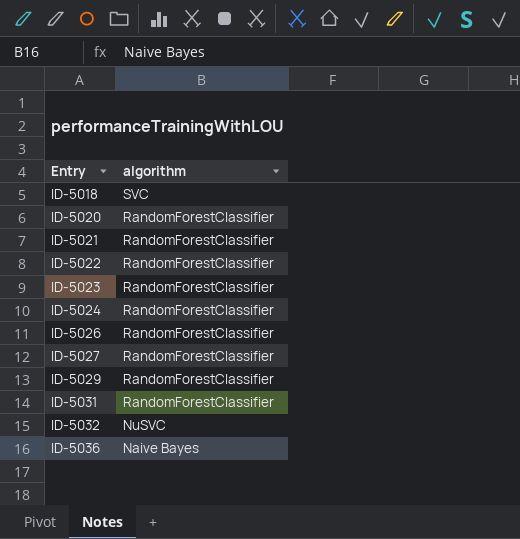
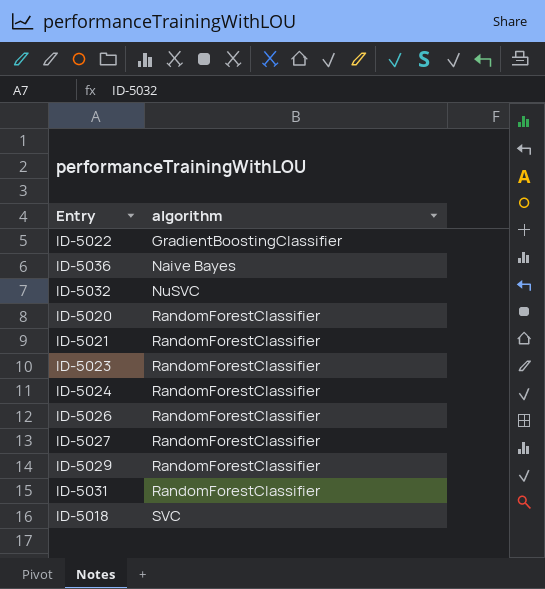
row order: Entry ascending -> algorithm ascending
ID-5022 | algorithm: RandomForestClassifier -> GradientBoostingClassifier

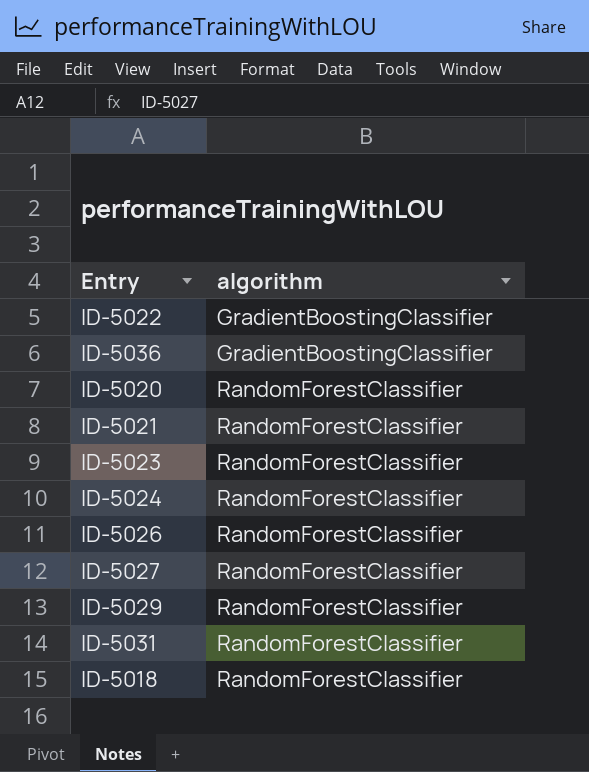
row ID-5032: NuSVC -> none
ID-5036 | algorithm: Naive Bayes -> GradientBoostingClassifier
ID-5018 | algorithm: SVC -> RandomForestClassifier

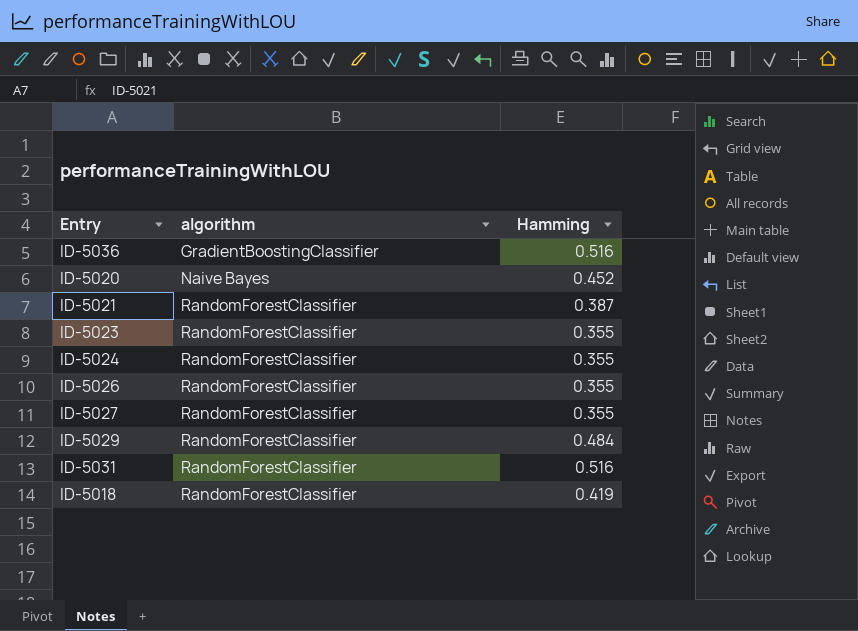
column Hamming | position: none -> 3
row ID-5022: GradientBoostingClassifier -> none
ID-5020 | algorithm: RandomForestClassifier -> Naive Bayes

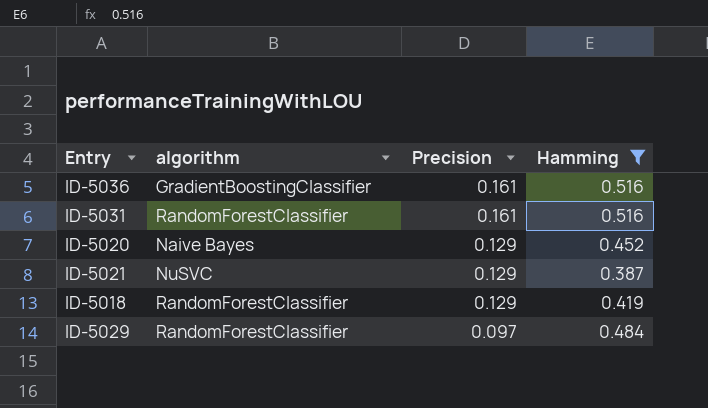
filter: none -> Hamming != 0.355
row order: algorithm ascending -> Precision descending
column Precision | position: none -> 3
ID-5021 | algorithm: RandomForestClassifier -> NuSVC

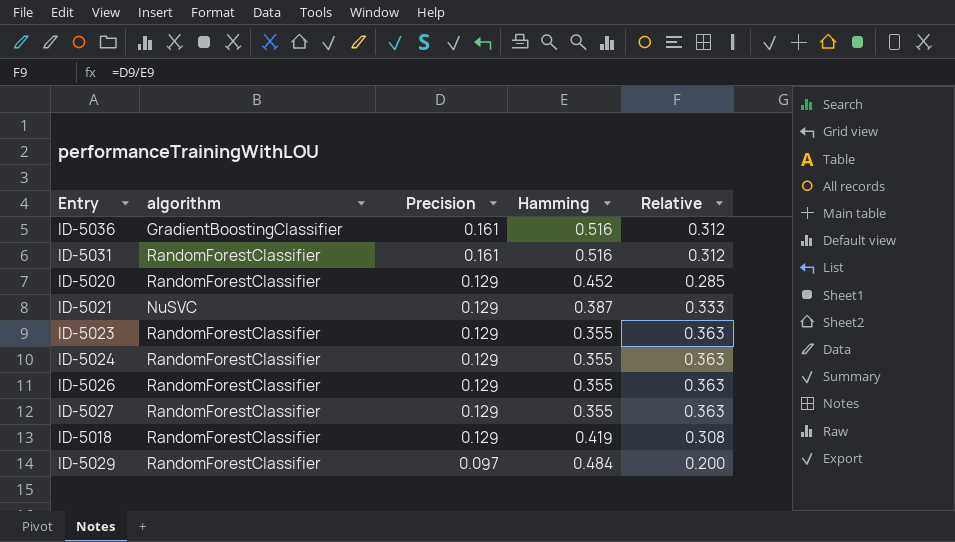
filter: Hamming != 0.355 -> none
column Relative | formula: none -> [Precision] / [Hamming]
ID-5020 | algorithm: Naive Bayes -> RandomForestClassifier

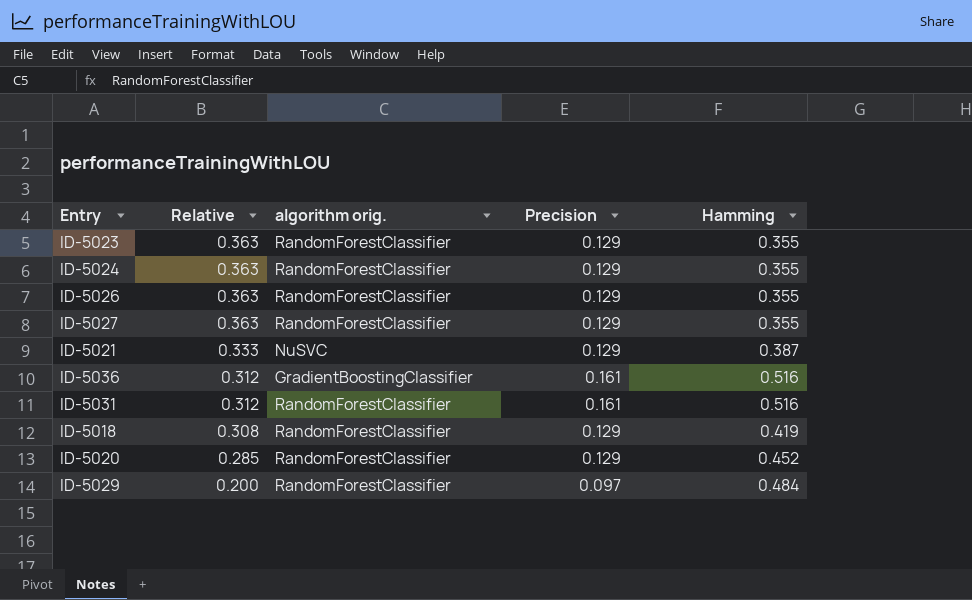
row order: Precision descending -> Relative descending
column Relative | position: 5 -> 2
column name: algorithm -> algorithm orig.

